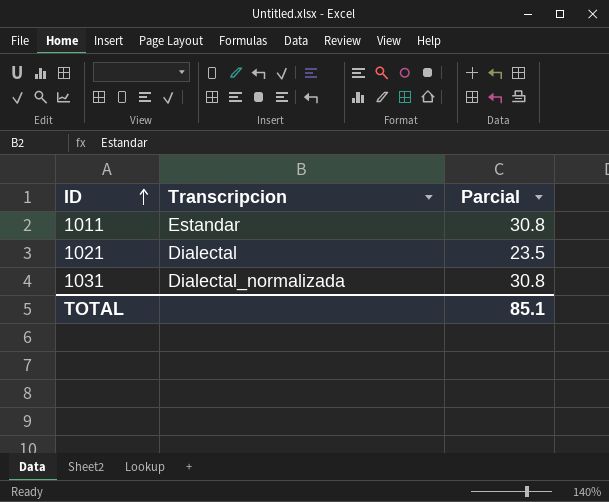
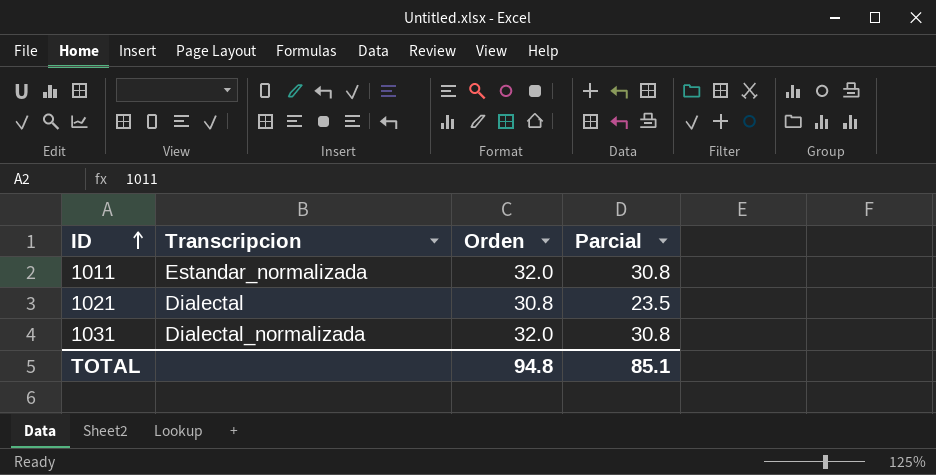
column Orden | position: none -> 3
1011 | Transcripcion: Estandar -> Estandar_normalizada

